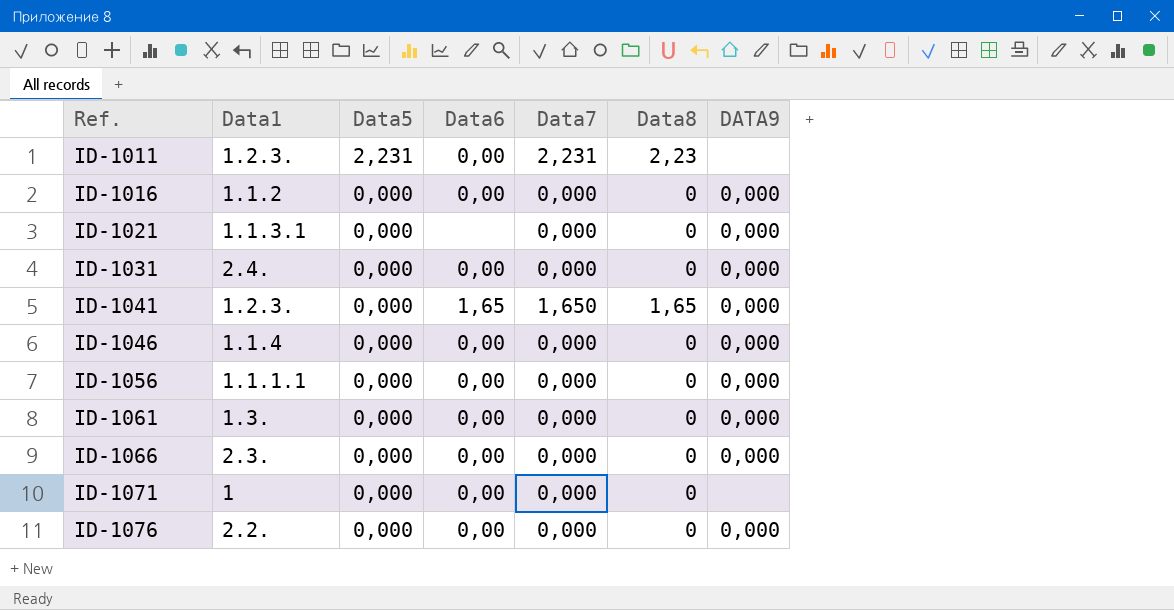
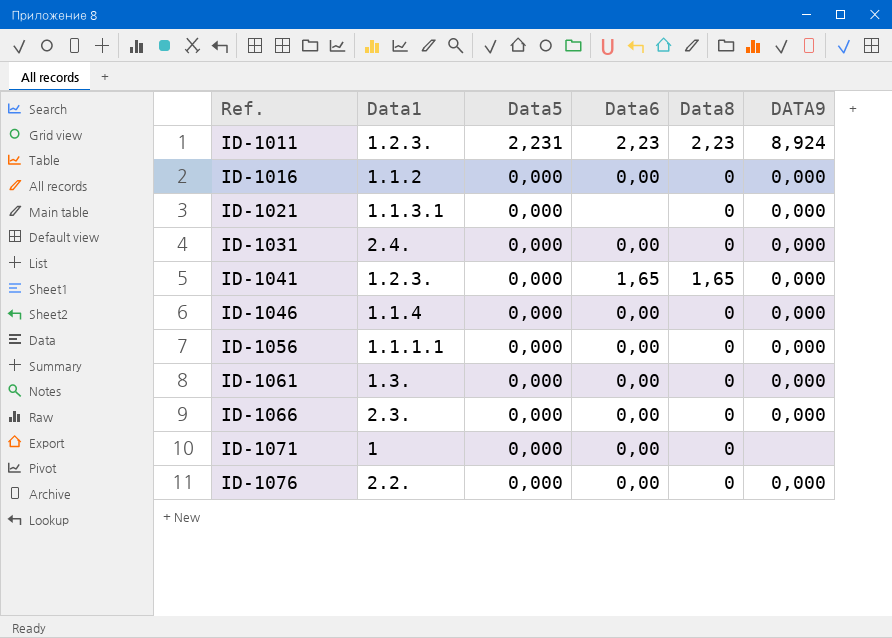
column Data7 | position: 5 -> none
ID-1011 | Data6: 0,00 -> 2,23
ID-1011 | DATA9: none -> 8,924

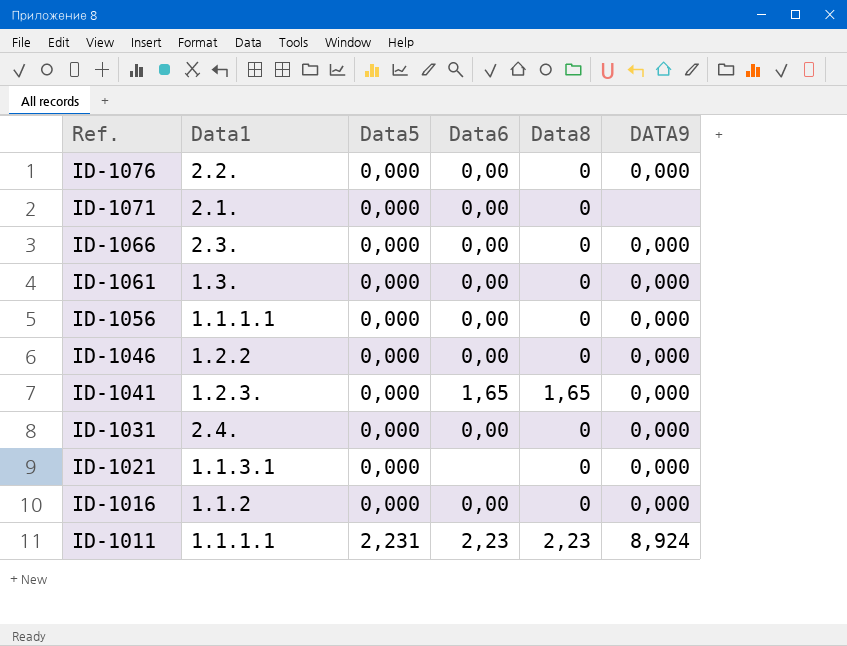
row order: Ref. ascending -> Ref. descending
ID-1071 | Data1: 1 -> 2.1.
ID-1046 | Data1: 1.1.4 -> 1.2.2
ID-1011 | Data1: 1.2.3. -> 1.1.1.1

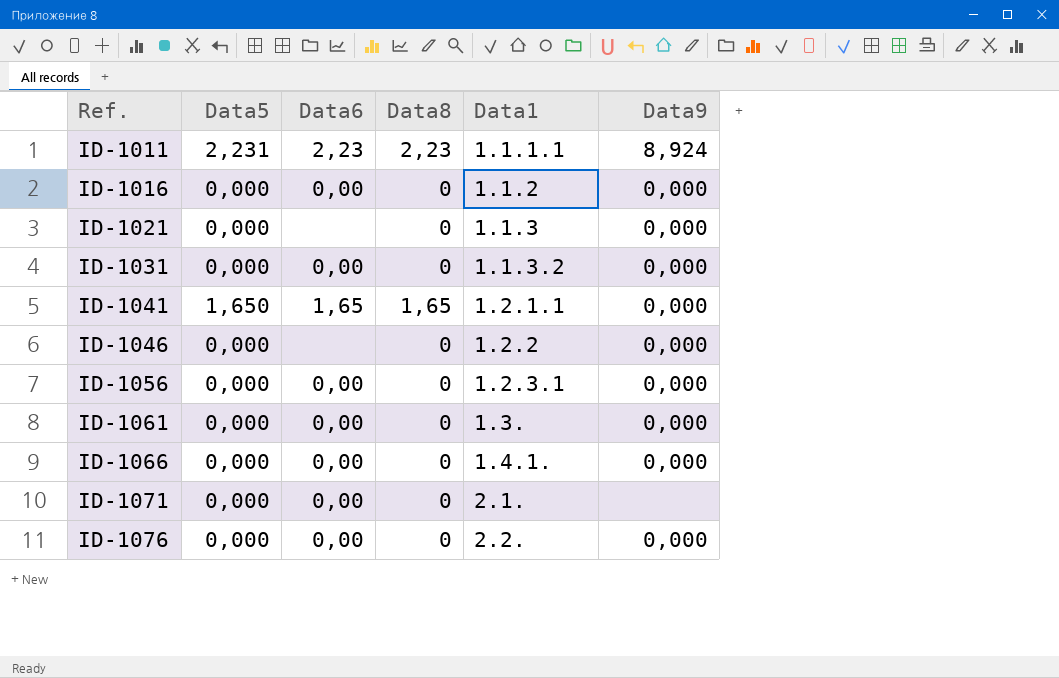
row order: Ref. descending -> Ref. ascending
column Data1 | position: 2 -> 5
column name: DATA9 -> Data9
ID-1021 | Data1: 1.1.3.1 -> 1.1.3
ID-1031 | Data1: 2.4. -> 1.1.3.2
ID-1041 | Data5: 0,000 -> 1,650
ID-1041 | Data1: 1.2.3. -> 1.2.1.1
ID-1046 | Data6: 0,00 -> none
ID-1056 | Data1: 1.1.1.1 -> 1.2.3.1
ID-1066 | Data1: 2.3. -> 1.4.1.

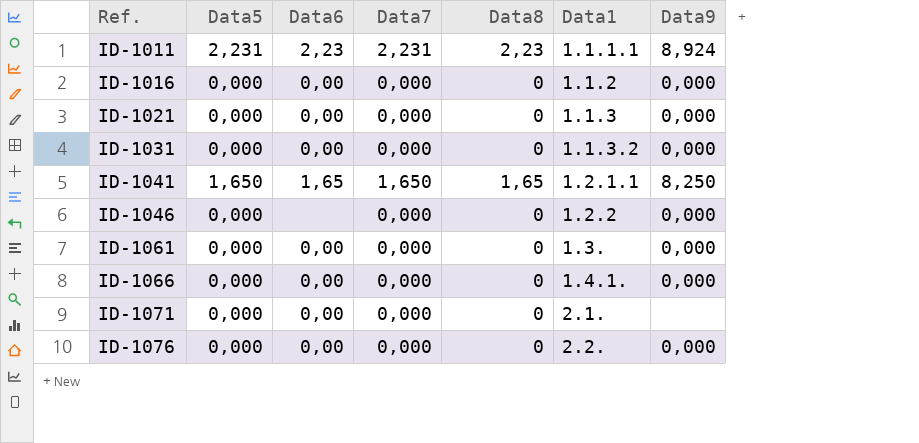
column Data7 | position: none -> 4
row ID-1056: 0,000 | 0,00 | 0 | 1.2.3.1 | 0,000 -> none
ID-1021 | Data6: none -> 0,00
ID-1041 | Data9: 0,000 -> 8,250

